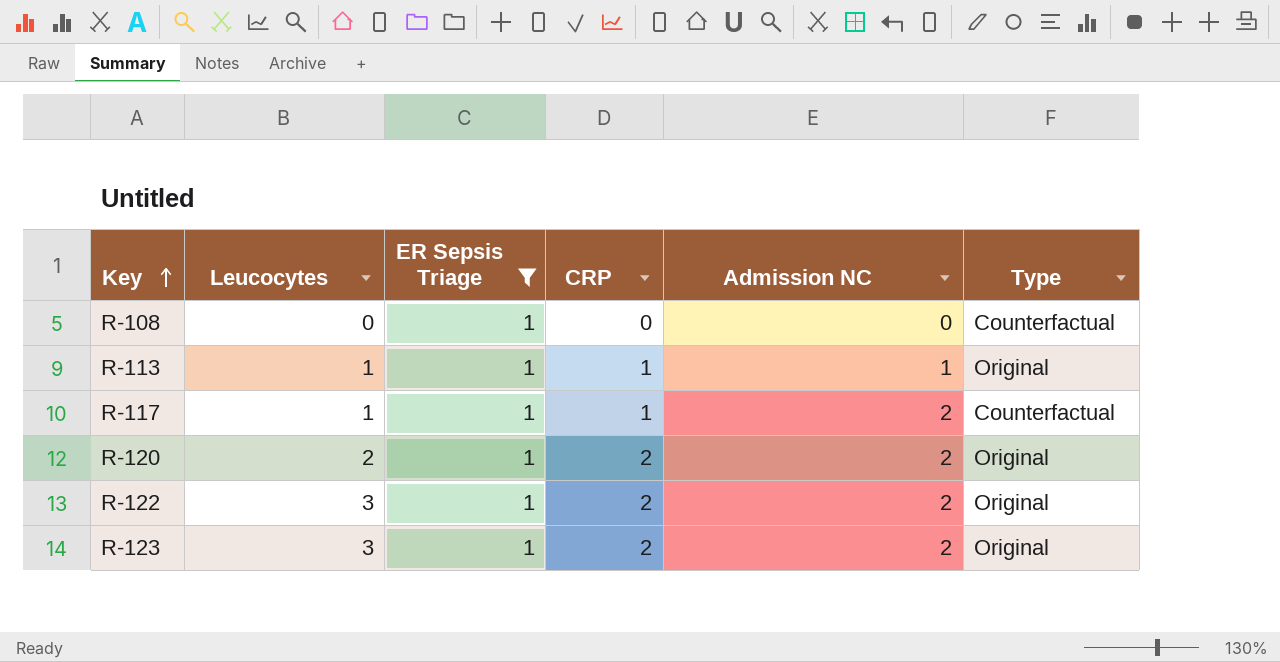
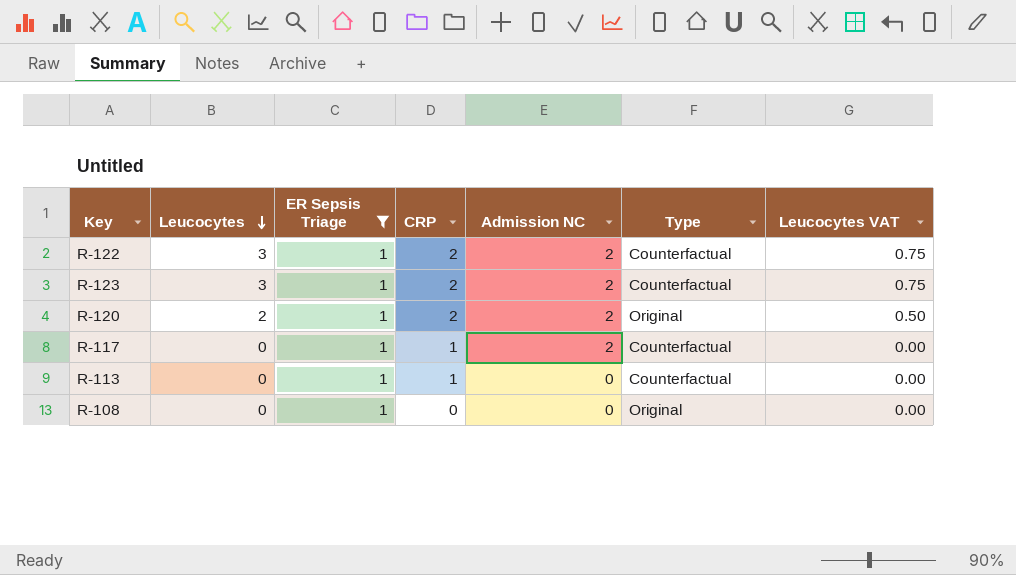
row order: Key ascending -> Leucocytes descending
column Leucocytes VAT | formula: none -> [Leucocytes] * 0.25
R-122 | Type: Original -> Counterfactual
R-123 | Type: Original -> Counterfactual
R-117 | Leucocytes: 1 -> 0
R-113 | Leucocytes: 1 -> 0
R-113 | Admission NC: 1 -> 0
R-113 | Type: Original -> Counterfactual
R-108 | Type: Counterfactual -> Original

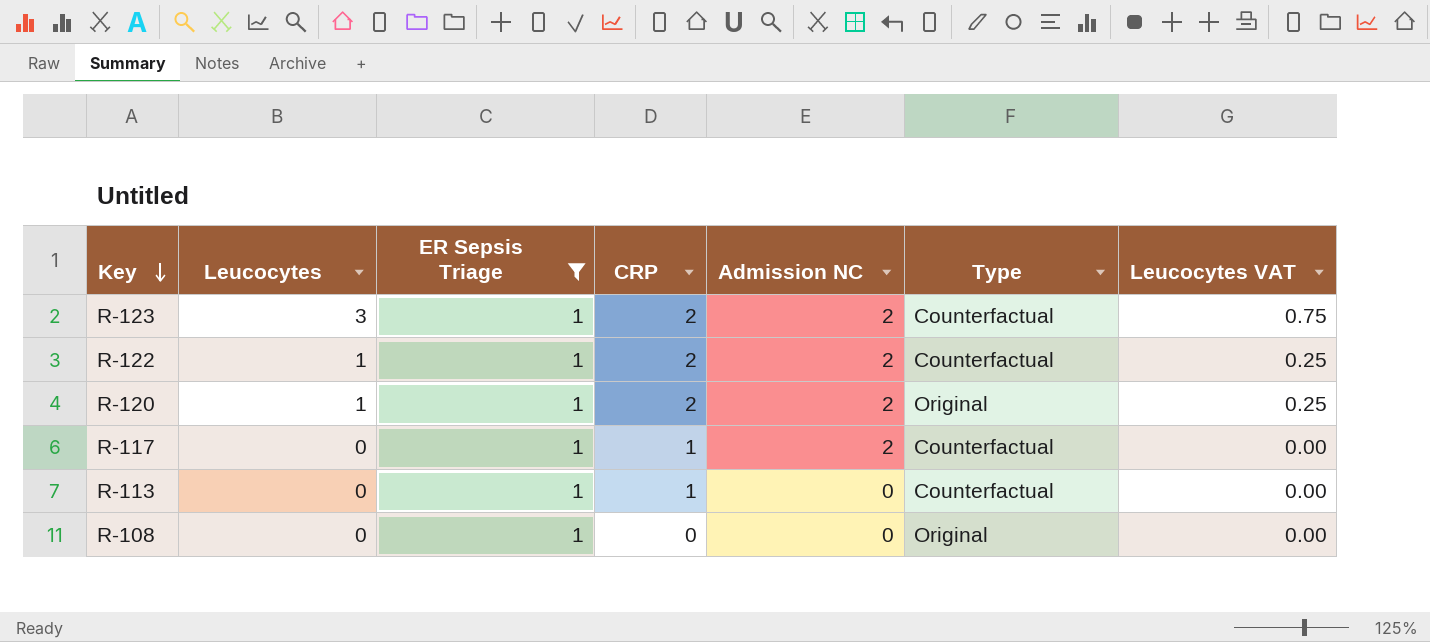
row order: Leucocytes descending -> Key descending
R-122 | Leucocytes: 3 -> 1
R-122 | Leucocytes VAT: 0.75 -> 0.25
R-120 | Leucocytes: 2 -> 1
R-120 | Leucocytes VAT: 0.50 -> 0.25

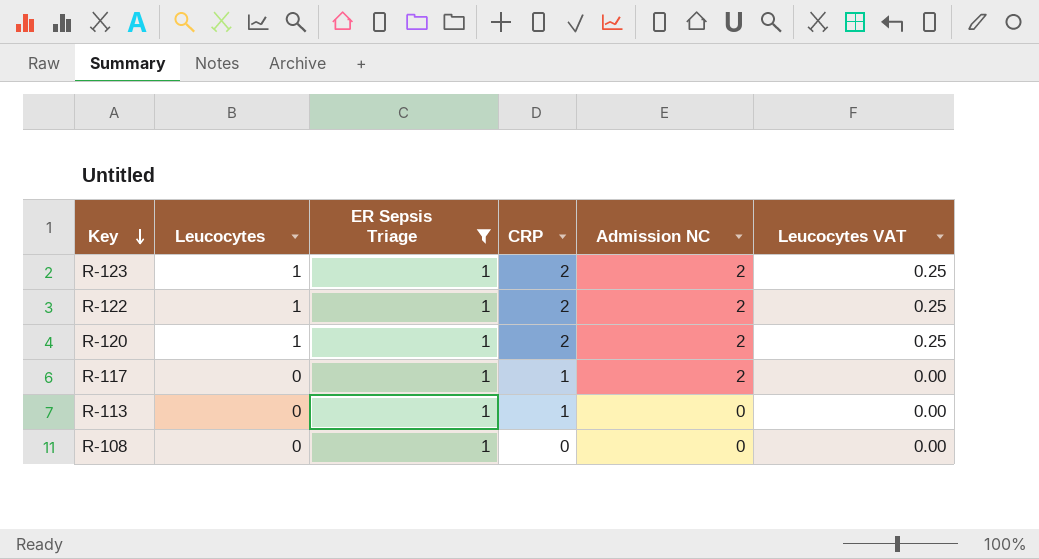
column Type | position: 6 -> none
R-123 | Leucocytes: 3 -> 1
R-123 | Leucocytes VAT: 0.75 -> 0.25

